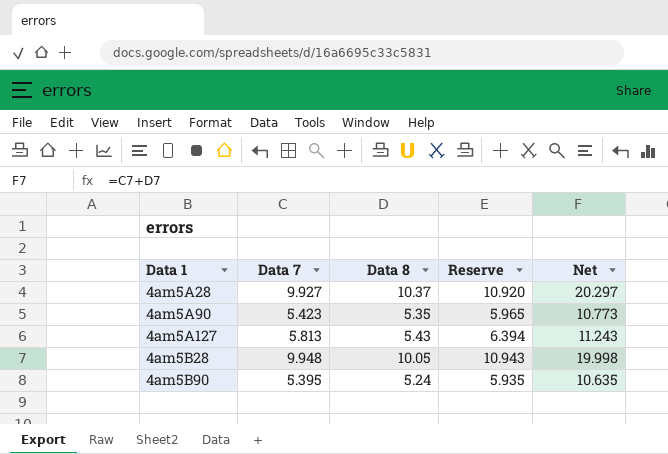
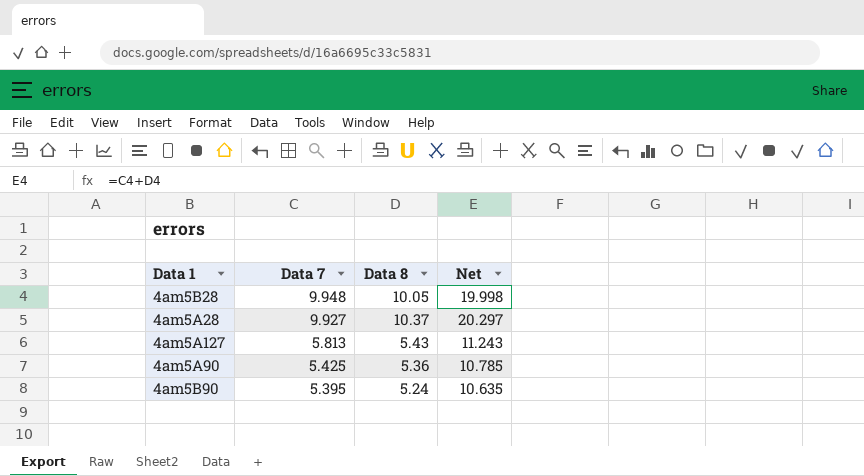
row order: Data 1 ascending -> Data 7 descending
column Reserve | formula: [Data 7] * 1.1 -> none
4am5A90 | Data 7: 5.423 -> 5.425
4am5A90 | Data 8: 5.35 -> 5.36
4am5A90 | Net: 10.773 -> 10.785

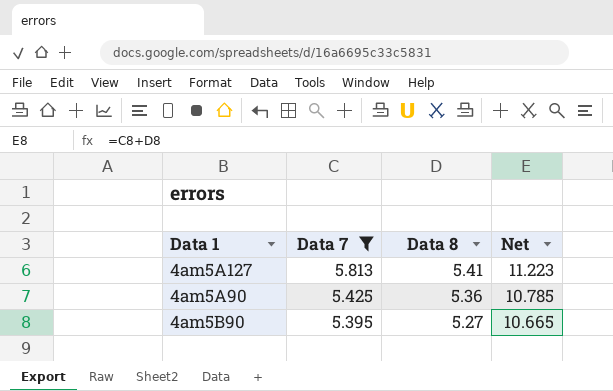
filter: none -> Data 7 <= 5.813
4am5A127 | Data 8: 5.43 -> 5.41
4am5A127 | Net: 11.243 -> 11.223
4am5B90 | Data 8: 5.24 -> 5.27
4am5B90 | Net: 10.635 -> 10.665

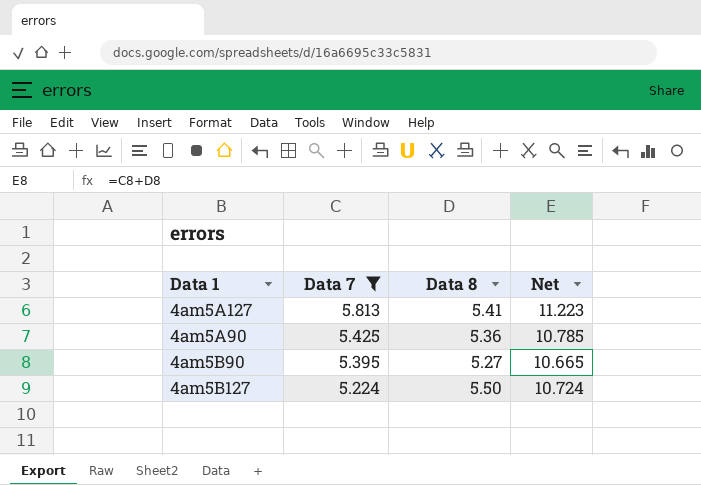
row 4am5B127: none -> 5.224 | 5.50 | 10.724

